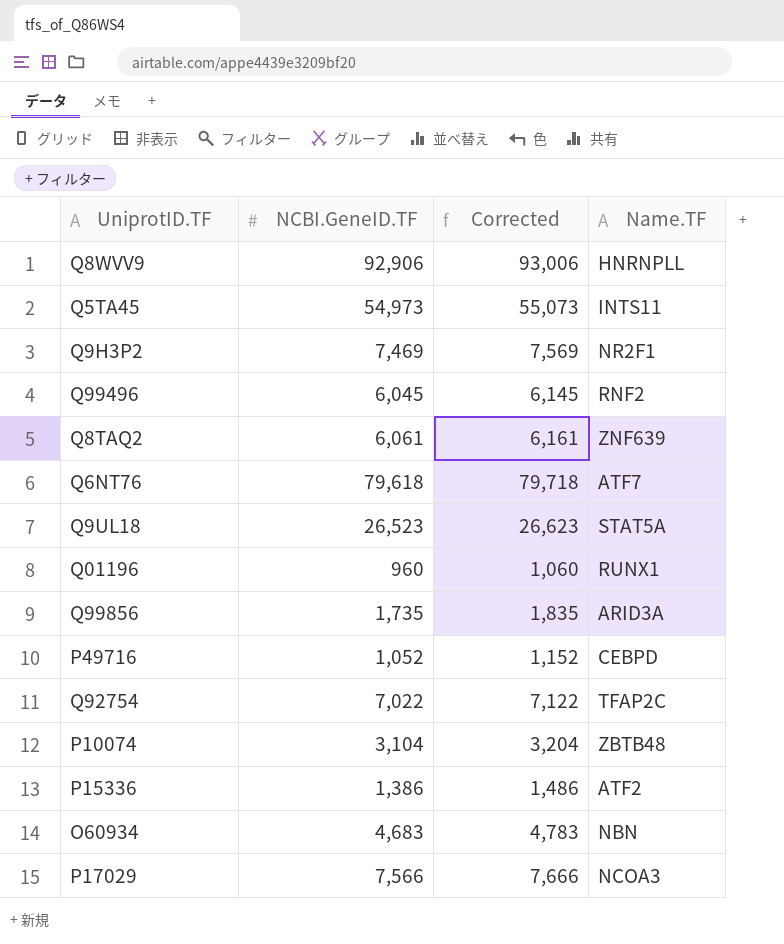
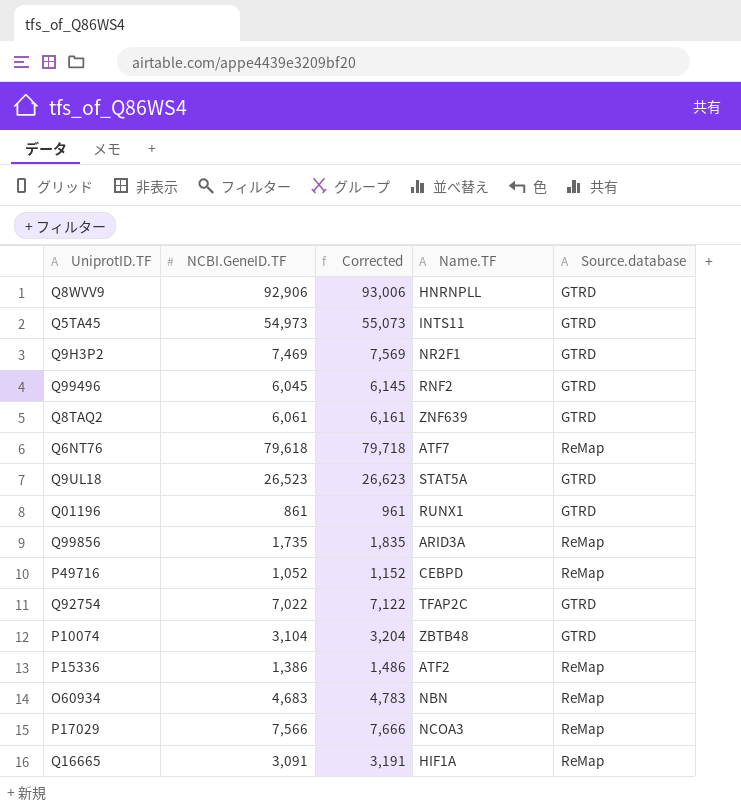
column Source.database | position: none -> 5
Q01196 | NCBI.GeneID.TF: 960 -> 861
Q01196 | Corrected: 1,060 -> 961
row Q16665: none -> 3,091 | 3,191 | HIF1A | ReMap

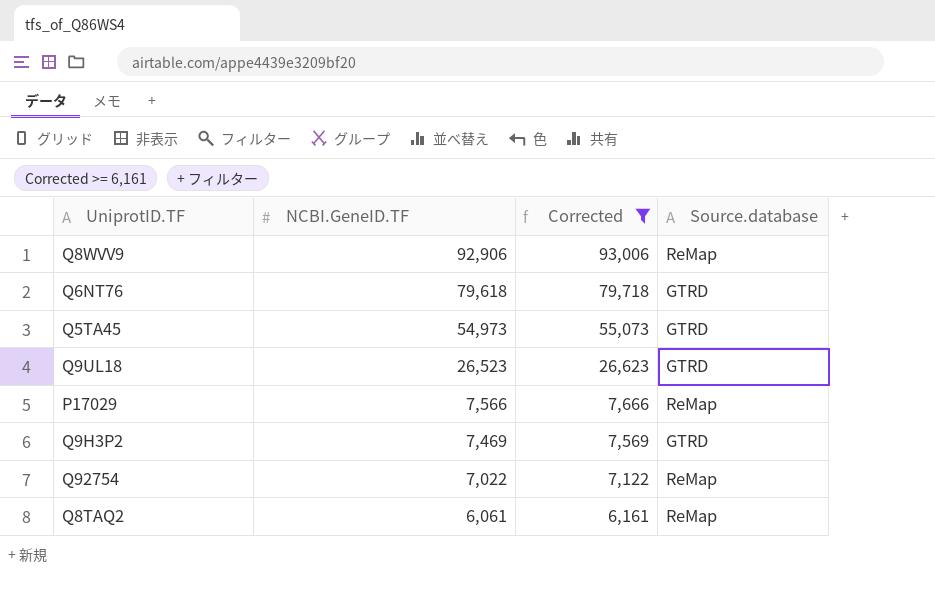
filter: none -> Corrected >= 6,161
row order: none -> NCBI.GeneID.TF descending
column Name.TF | position: 4 -> none
Q8WVV9 | Source.database: GTRD -> ReMap
Q6NT76 | Source.database: ReMap -> GTRD
Q92754 | Source.database: GTRD -> ReMap
Q8TAQ2 | Source.database: GTRD -> ReMap

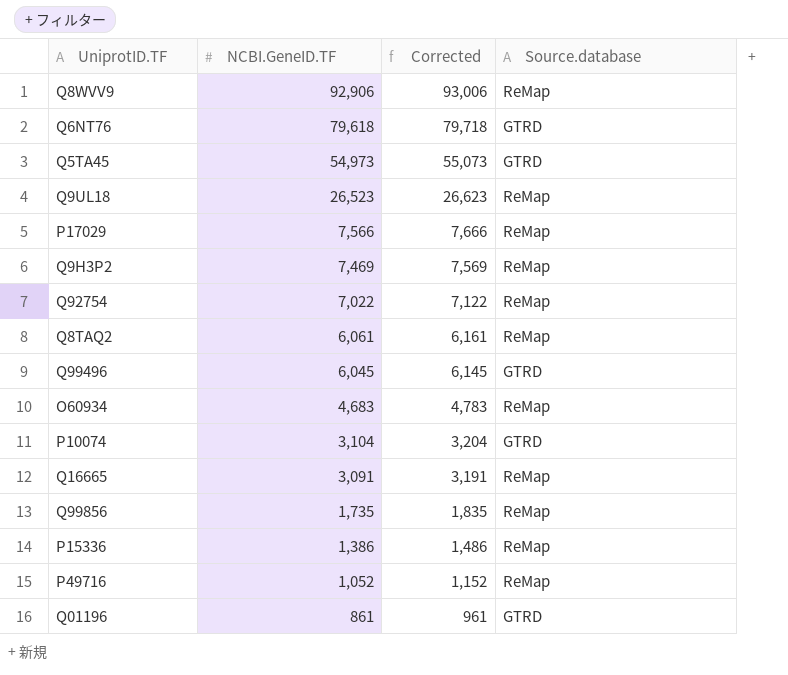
filter: Corrected >= 6,161 -> none
Q9UL18 | Source.database: GTRD -> ReMap
Q9H3P2 | Source.database: GTRD -> ReMap

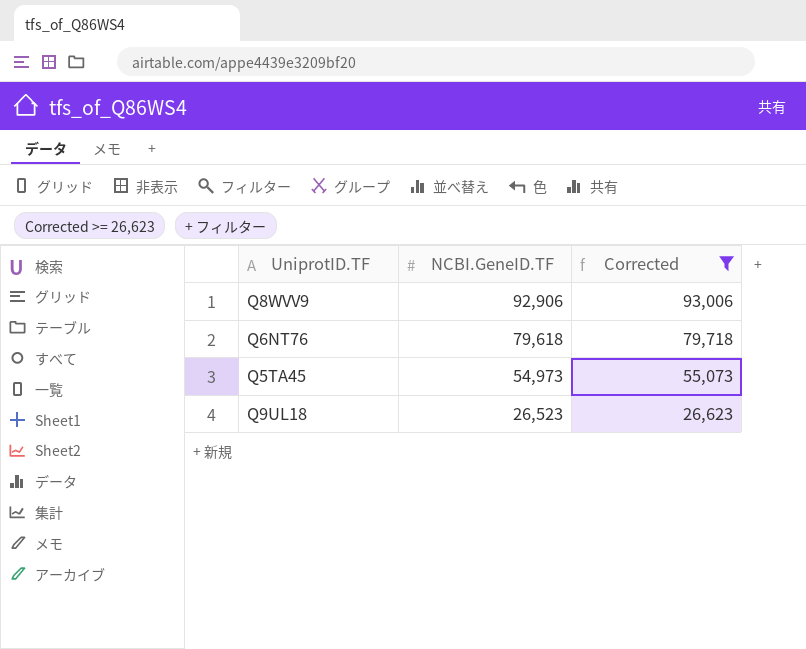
filter: none -> Corrected >= 26,623
column Source.database | position: 4 -> none

